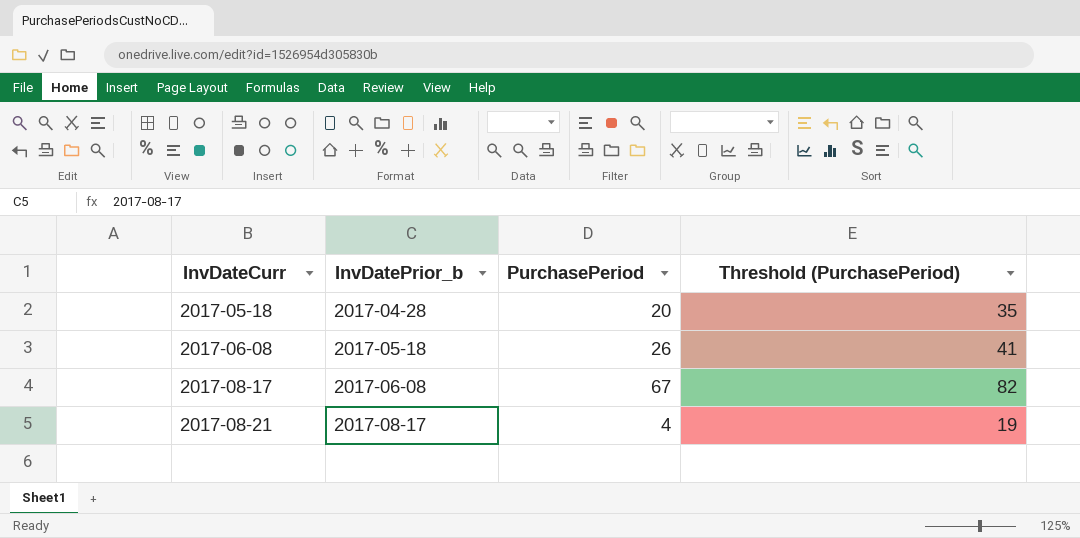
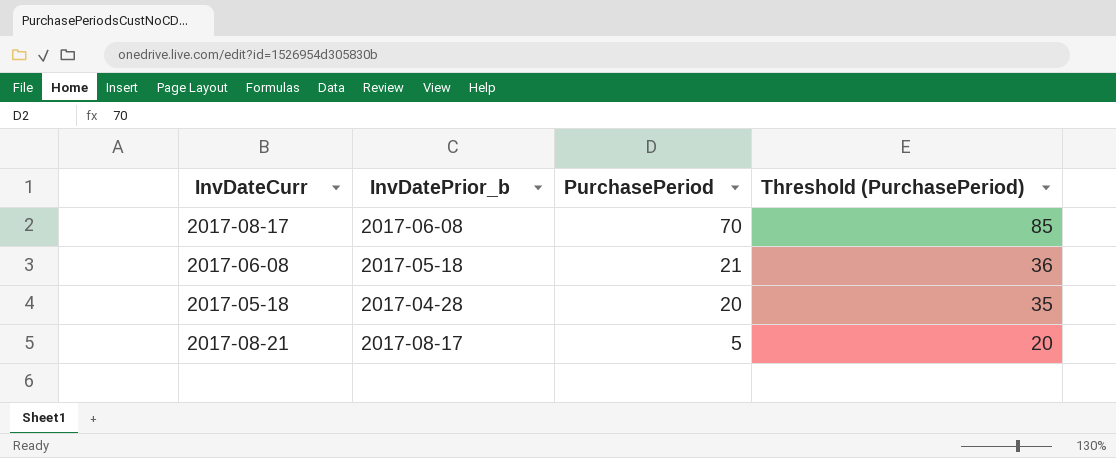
row order: InvDateCurr ascending -> PurchasePeriod descending
2017-08-17 | PurchasePeriod: 67 -> 70
2017-08-17 | Threshold (PurchasePeriod): 82 -> 85
2017-06-08 | PurchasePeriod: 26 -> 21
2017-06-08 | Threshold (PurchasePeriod): 41 -> 36
2017-08-21 | PurchasePeriod: 4 -> 5
2017-08-21 | Threshold (PurchasePeriod): 19 -> 20

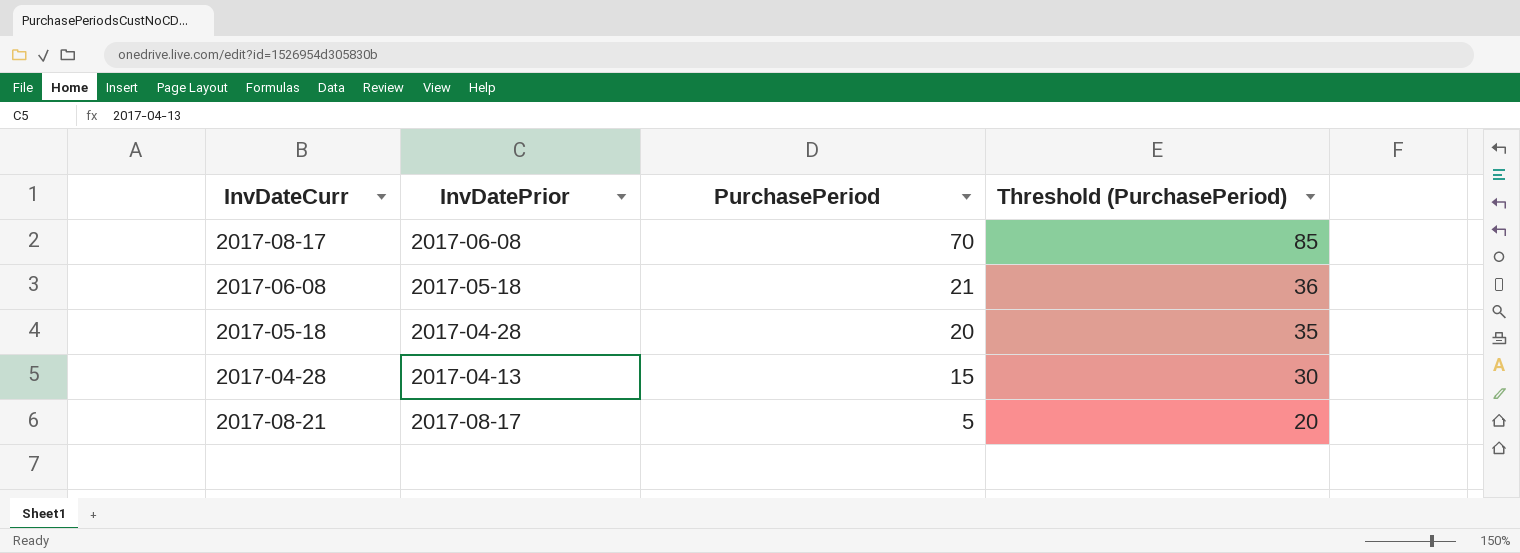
column name: InvDatePrior_b -> InvDatePrior
row 2017-04-28: none -> 2017-04-13 | 15 | 30

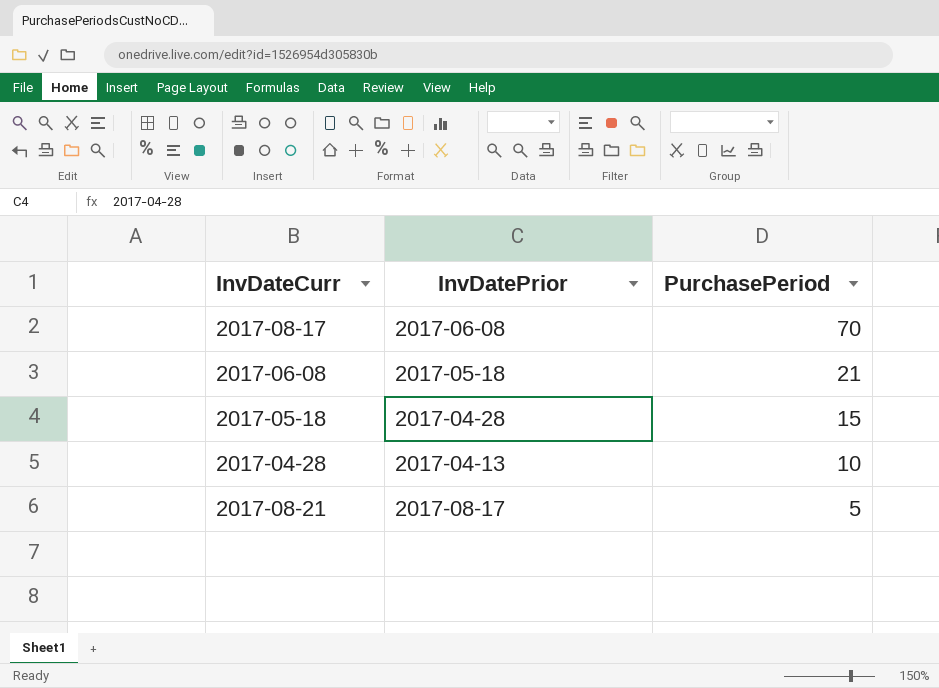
column Threshold (PurchasePeriod) | formula: [PurchasePeriod] + 15 -> none
2017-05-18 | PurchasePeriod: 20 -> 15
2017-04-28 | PurchasePeriod: 15 -> 10

